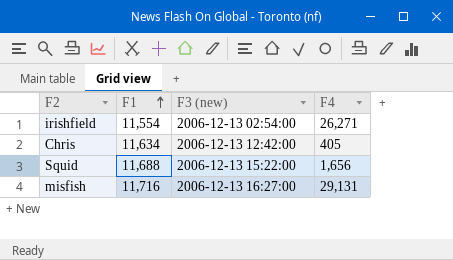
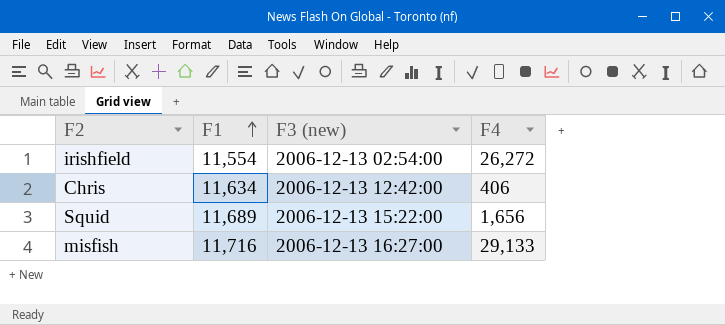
irishfield | F4: 26,271 -> 26,272
Chris | F4: 405 -> 406
Squid | F1: 11,688 -> 11,689
misfish | F4: 29,131 -> 29,133

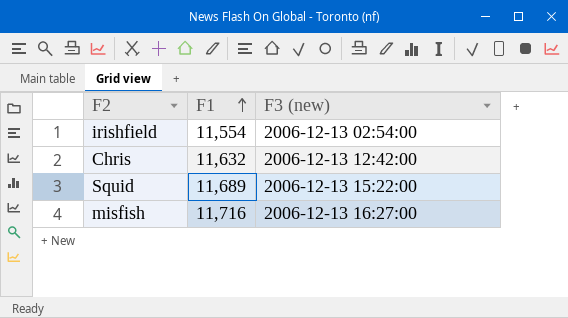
column F4 | position: 4 -> none
Chris | F1: 11,634 -> 11,632

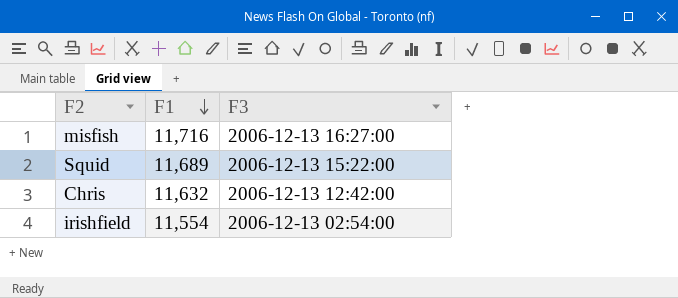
row order: F1 ascending -> F1 descending
column name: F3 (new) -> F3

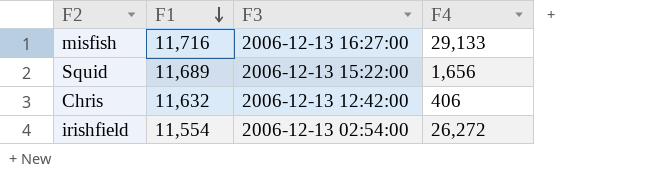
column F4 | position: none -> 4

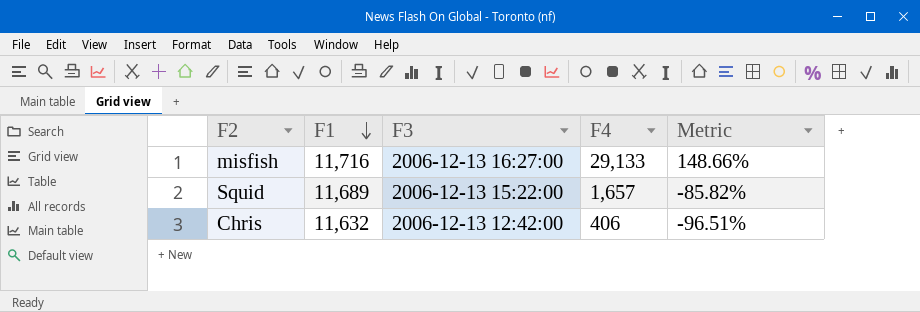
column Metric | formula: none -> ([F4] - [F1]) / [F1]
row irishfield: 11,554 | 2006-12-13 02:54:00 | 26,272 -> none
Squid | F4: 1,656 -> 1,657

